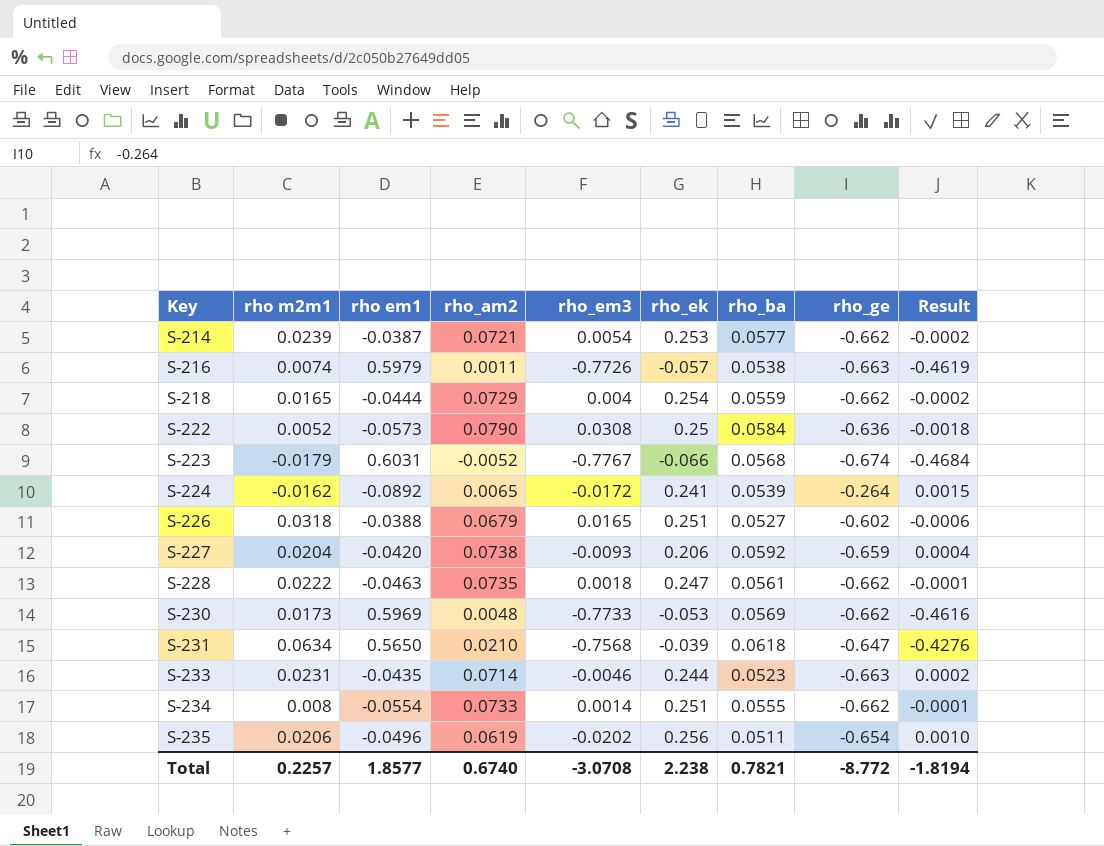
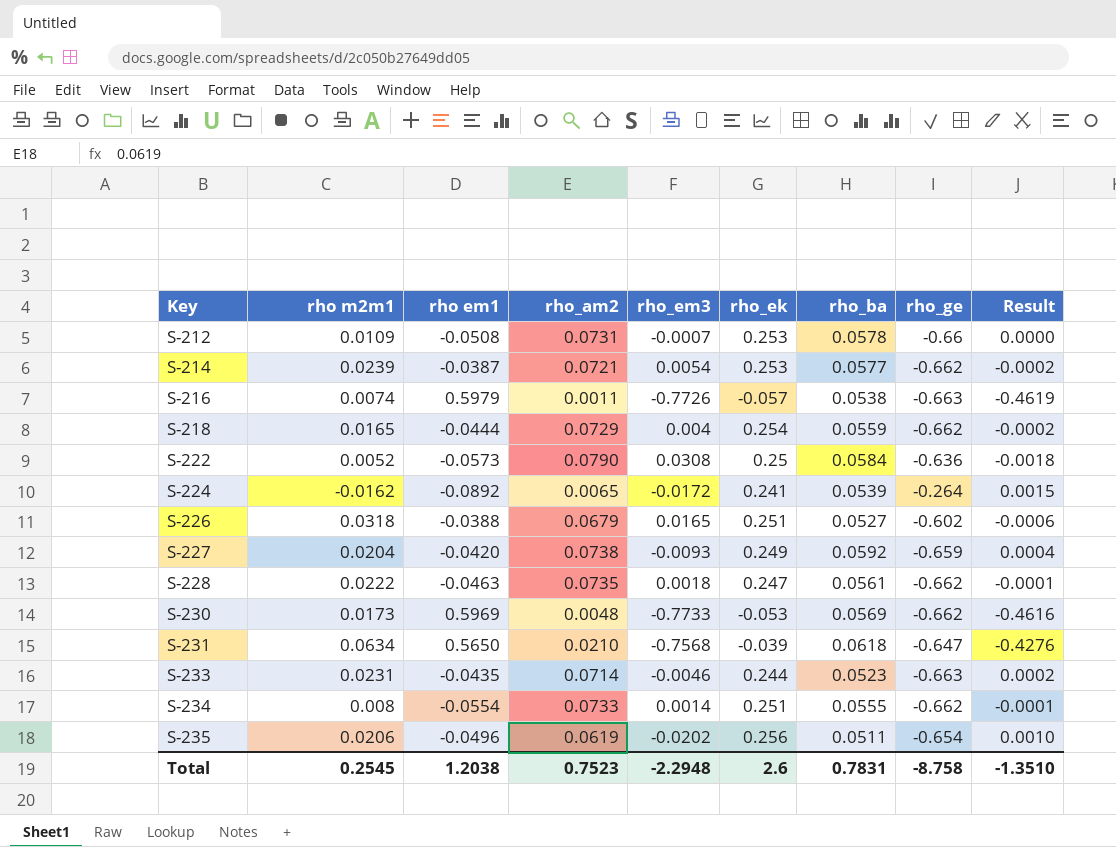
row S-223: -0.0179 | 0.6031 | -0.0052 | -0.7767 | -0.066 | 0.0568 | -0.674 | -0.4684 -> none
row S-212: none -> 0.0109 | -0.0508 | 0.0731 | -0.0007 | 0.253 | 0.0578 | -0.66 | 0.0000
S-227 | rho_ek: 0.206 -> 0.249
Total | rho m2m1: 0.2257 -> 0.2545
Total | rho em1: 1.8577 -> 1.2038
Total | rho_am2: 0.6740 -> 0.7523
Total | rho_em3: -3.0708 -> -2.2948
Total | rho_ek: 2.238 -> 2.6
Total | rho_ba: 0.7821 -> 0.7831
Total | rho_ge: -8.772 -> -8.758
Total | Result: -1.8194 -> -1.3510

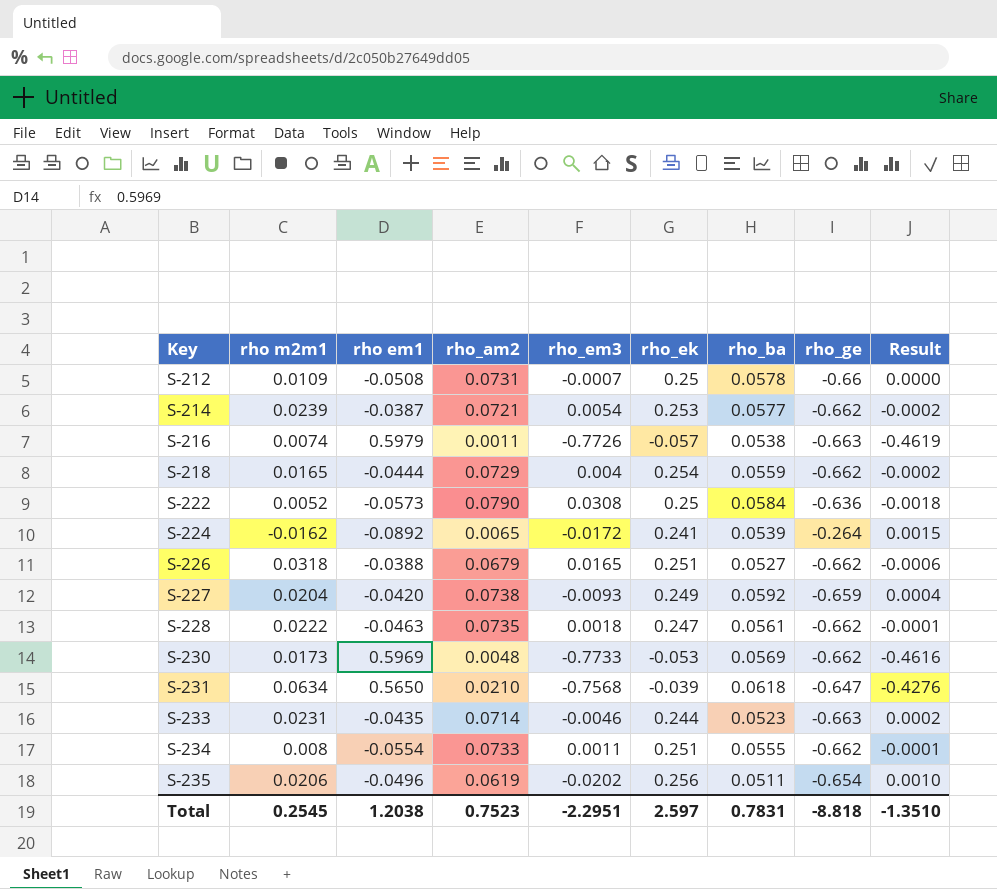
S-212 | rho_ek: 0.253 -> 0.25
S-226 | rho_ge: -0.602 -> -0.662
S-234 | rho_em3: 0.0014 -> 0.0011
Total | rho_em3: -2.2948 -> -2.2951
Total | rho_ek: 2.6 -> 2.597
Total | rho_ge: -8.758 -> -8.818

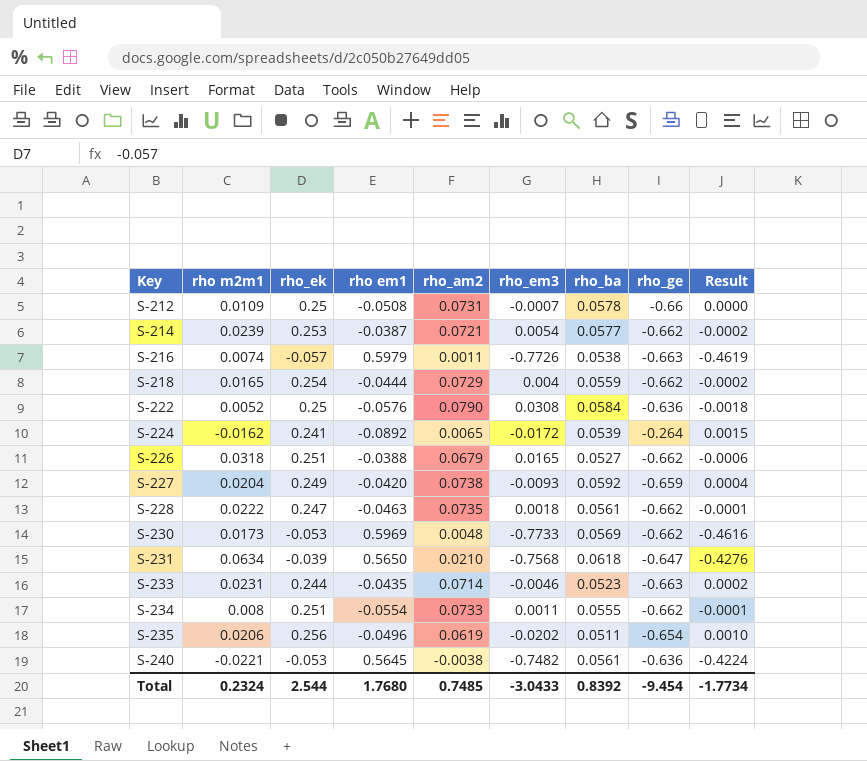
column rho_ek | position: 6 -> 3
S-222 | rho em1: -0.0573 -> -0.0576
row S-240: none -> -0.0221 | -0.053 | 0.5645 | -0.0038 | -0.7482 | 0.0561 | -0.636 | -0.4224
Total | rho m2m1: 0.2545 -> 0.2324
Total | rho_ek: 2.597 -> 2.544
Total | rho em1: 1.2038 -> 1.7680
Total | rho_am2: 0.7523 -> 0.7485
Total | rho_em3: -2.2951 -> -3.0433
Total | rho_ba: 0.7831 -> 0.8392
Total | rho_ge: -8.818 -> -9.454
Total | Result: -1.3510 -> -1.7734

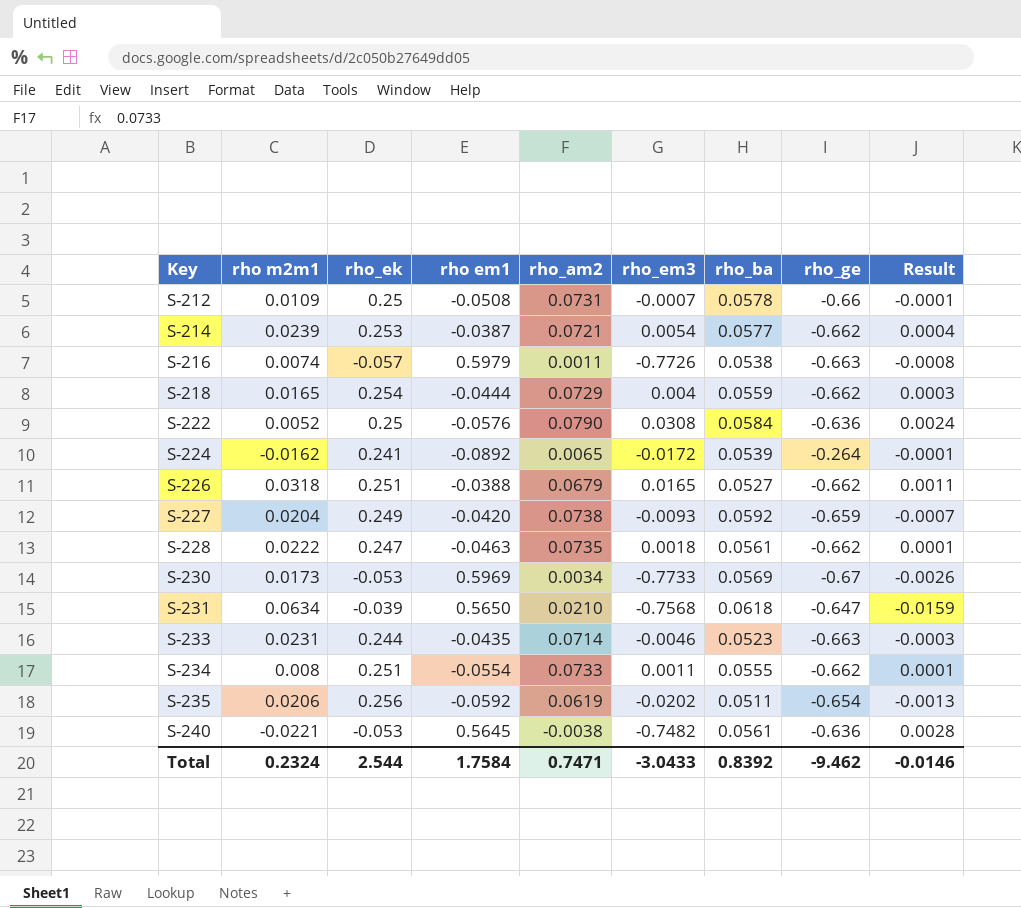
column Result | formula: [rho em1] * [rho_em3] -> [rho_am2] * [rho_em3]
S-230 | rho_am2: 0.0048 -> 0.0034
S-230 | rho_ge: -0.662 -> -0.67
S-235 | rho em1: -0.0496 -> -0.0592
Total | rho em1: 1.7680 -> 1.7584
Total | rho_am2: 0.7485 -> 0.7471
Total | rho_ge: -9.454 -> -9.462
Total | Result: -1.7734 -> -0.0146

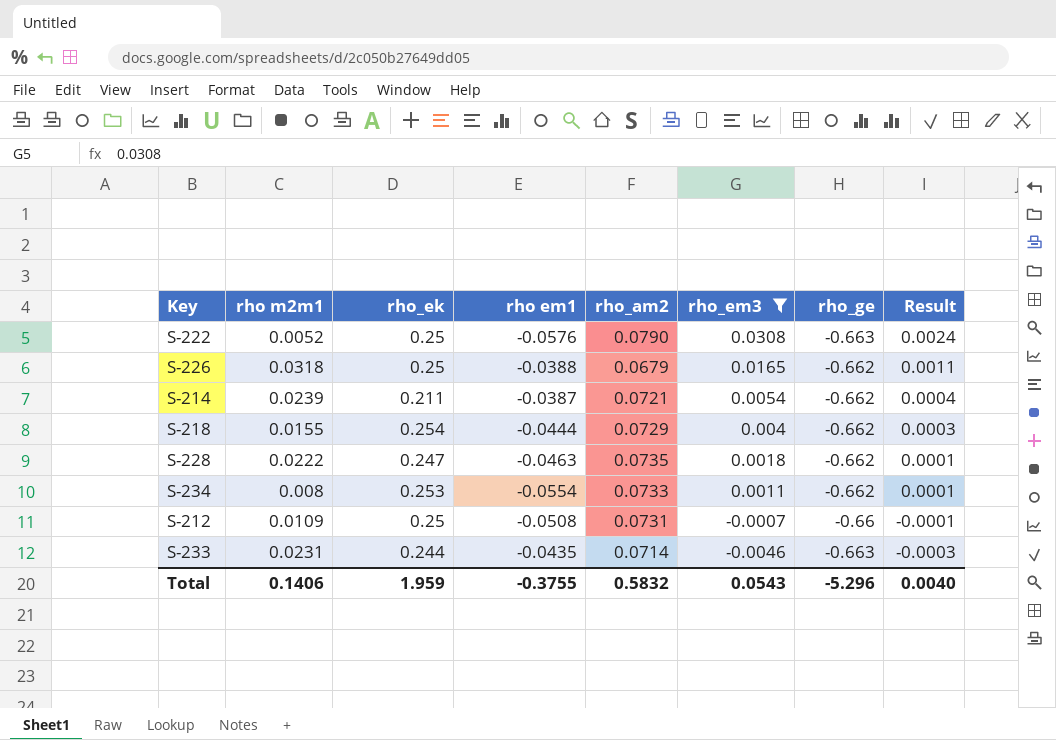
filter: none -> rho_em3 >= -0.0046
row order: Key ascending -> rho_em3 descending
column rho_ba | position: 7 -> none
S-222 | rho_ge: -0.636 -> -0.663
S-226 | rho_ek: 0.251 -> 0.25
S-214 | rho_ek: 0.253 -> 0.211
S-218 | rho m2m1: 0.0165 -> 0.0155
S-234 | rho_ek: 0.251 -> 0.253
Total | rho m2m1: 0.2324 -> 0.1406
Total | rho_ek: 2.544 -> 1.959
Total | rho em1: 1.7584 -> -0.3755
Total | rho_am2: 0.7471 -> 0.5832
Total | rho_em3: -3.0433 -> 0.0543
Total | rho_ge: -9.462 -> -5.296
Total | Result: -0.0146 -> 0.0040

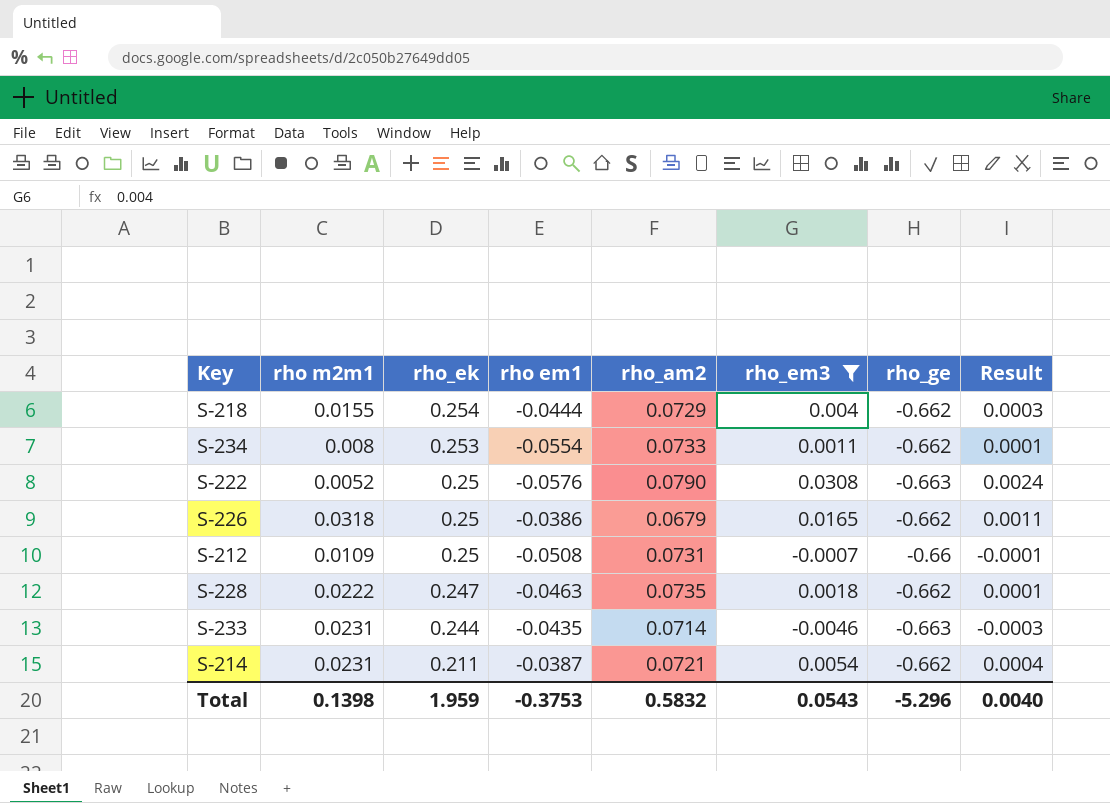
row order: rho_em3 descending -> rho_ek descending
S-226 | rho em1: -0.0388 -> -0.0386
S-214 | rho m2m1: 0.0239 -> 0.0231
Total | rho m2m1: 0.1406 -> 0.1398
Total | rho em1: -0.3755 -> -0.3753

